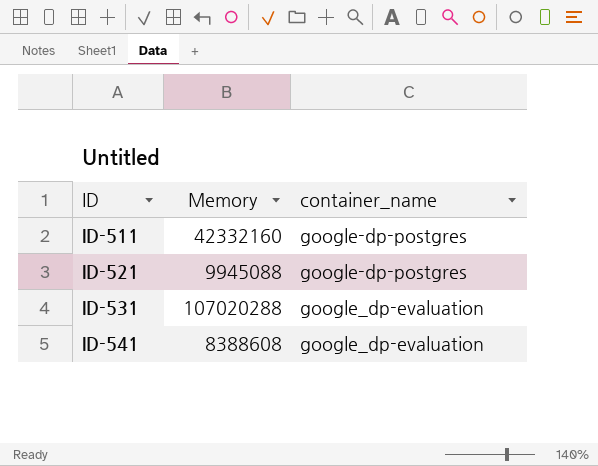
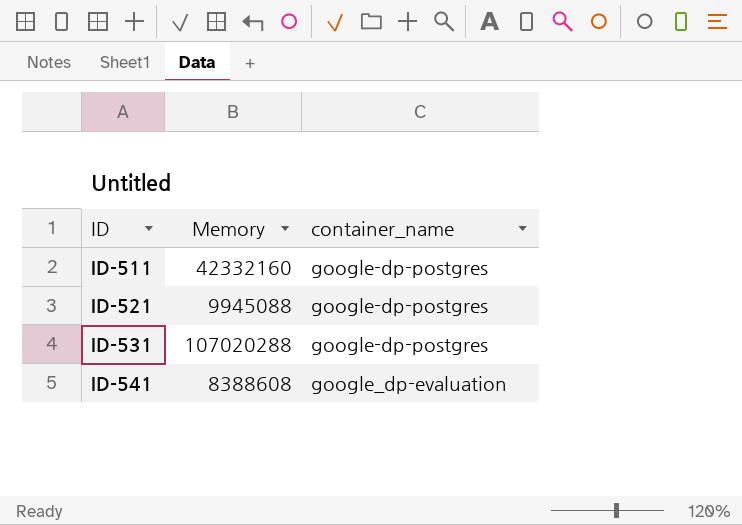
ID-531 | container_name: google_dp-evaluation -> google-dp-postgres

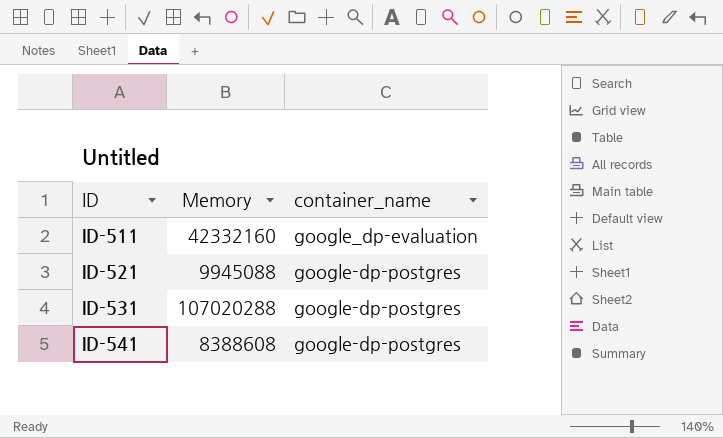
ID-511 | container_name: google-dp-postgres -> google_dp-evaluation
ID-541 | container_name: google_dp-evaluation -> google-dp-postgres

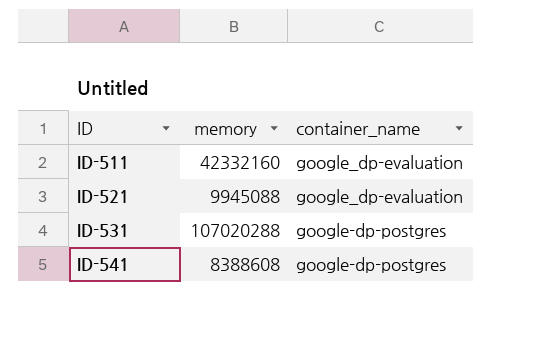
column name: Memory -> memory
ID-521 | container_name: google-dp-postgres -> google_dp-evaluation

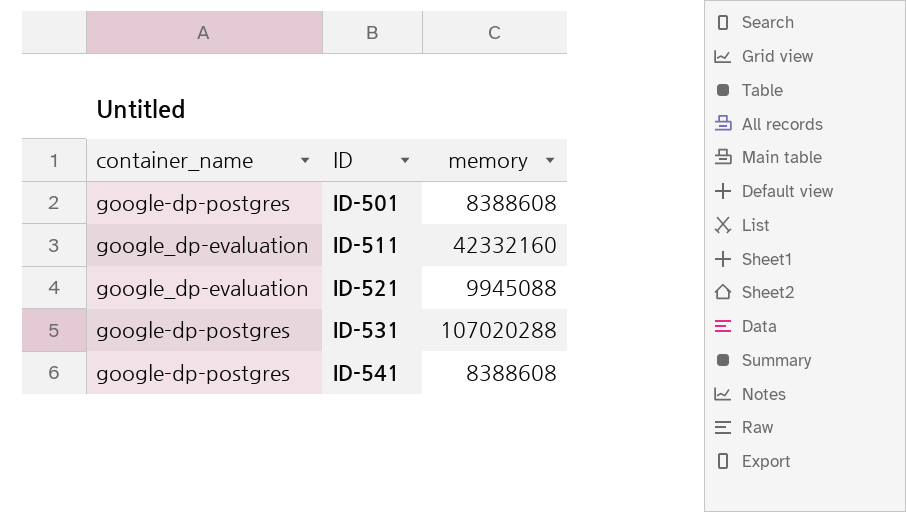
column container_name | position: 3 -> 1
row ID-501: none -> google-dp-postgres | 8388608

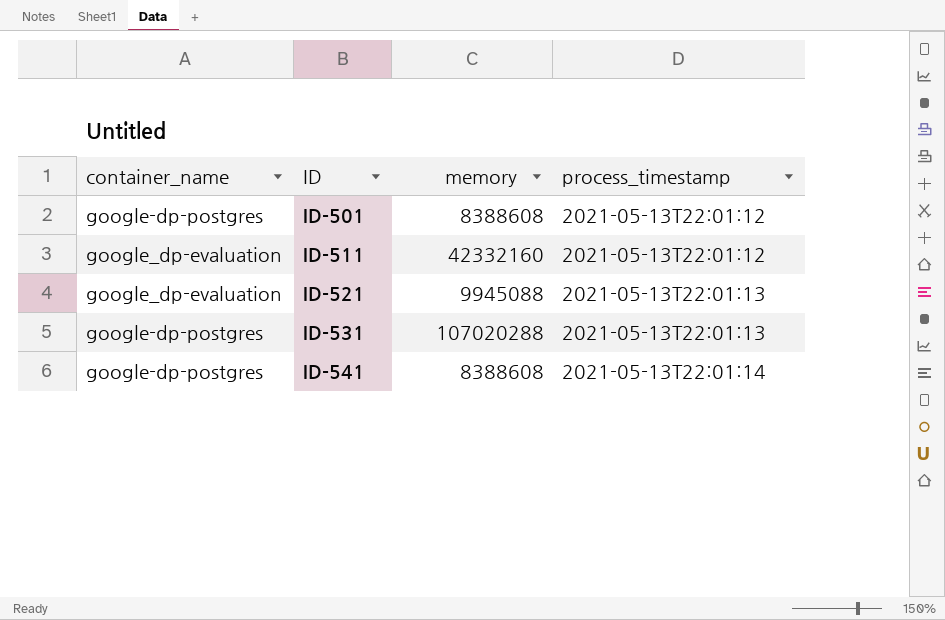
column process_timestamp | position: none -> 4

